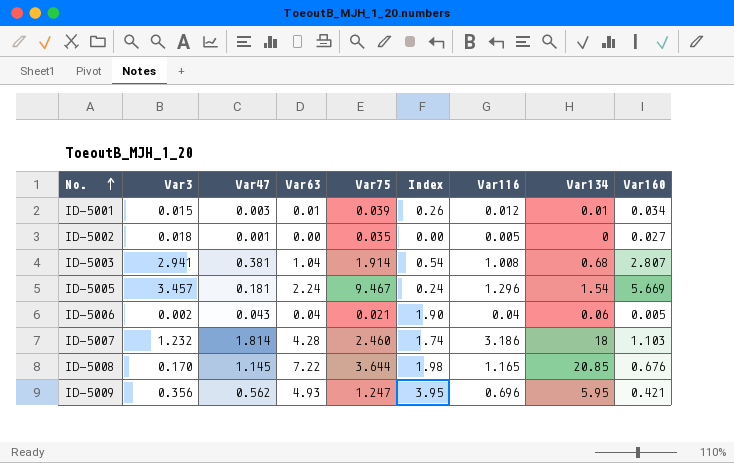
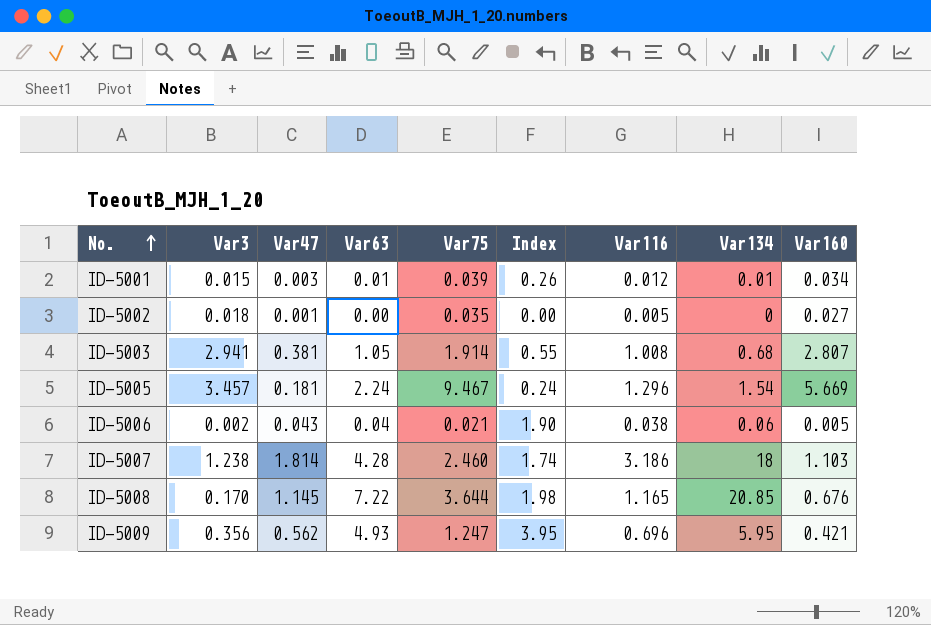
ID-5003 | Var63: 1.04 -> 1.05
ID-5003 | Index: 0.54 -> 0.55
ID-5006 | Var116: 0.04 -> 0.038
ID-5007 | Var3: 1.232 -> 1.238

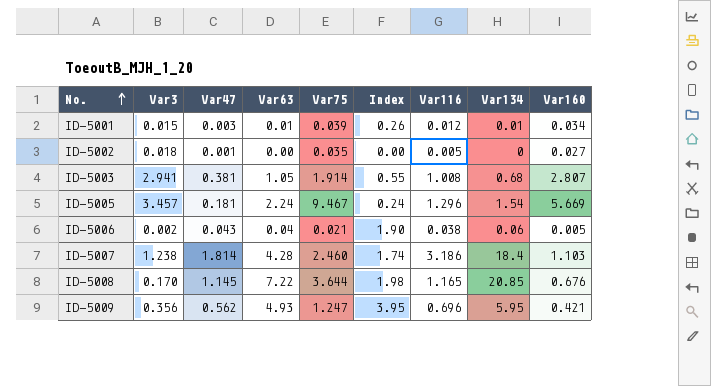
ID-5007 | Var134: 18 -> 18.4

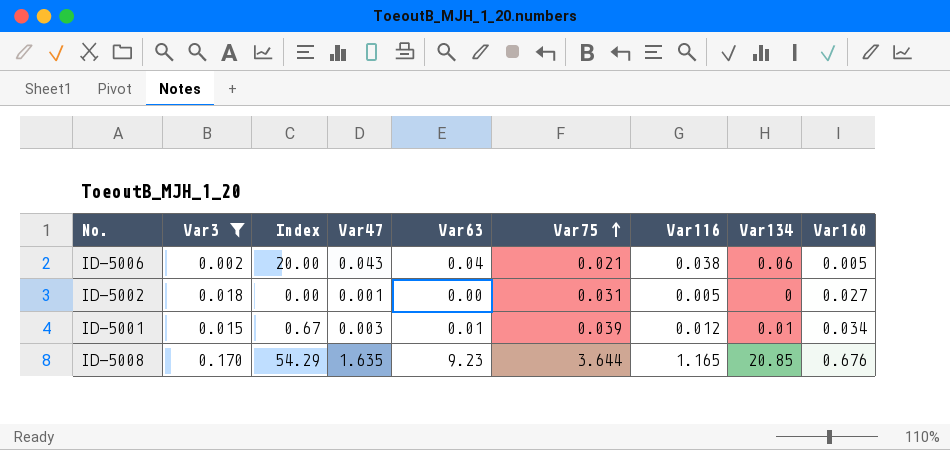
filter: none -> Var3 <= 0.170
row order: No. ascending -> Var75 ascending
column Index | formula: [Var63] / [Var75] -> [Var63] / [Var3]
column Index | position: 6 -> 3
ID-5002 | Var75: 0.035 -> 0.031
ID-5008 | Var47: 1.145 -> 1.635
ID-5008 | Var63: 7.22 -> 9.23

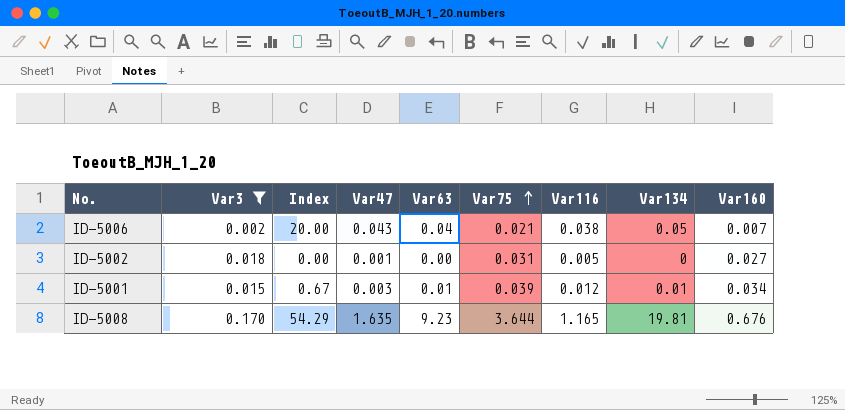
ID-5006 | Var134: 0.06 -> 0.05
ID-5006 | Var160: 0.005 -> 0.007
ID-5008 | Var134: 20.85 -> 19.81

